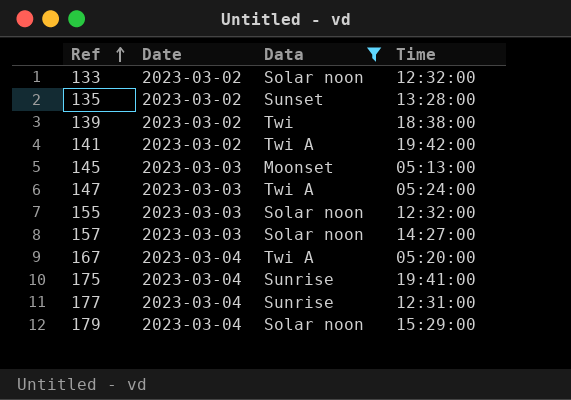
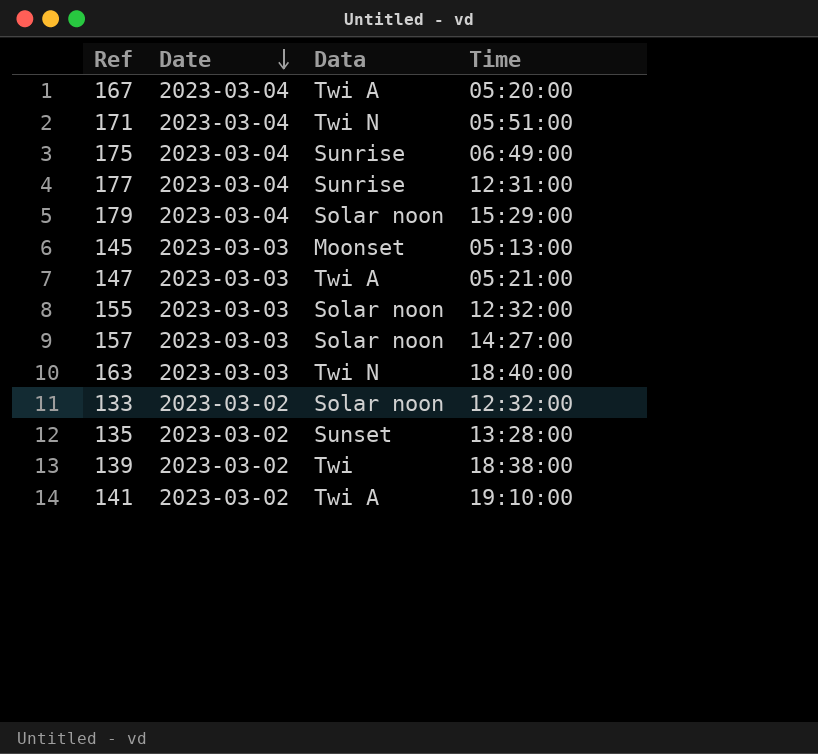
filter: Data != Twi N -> none
row order: Ref ascending -> Date descending
175 | Time: 19:41:00 -> 06:49:00
147 | Time: 05:24:00 -> 05:21:00
141 | Time: 19:42:00 -> 19:10:00

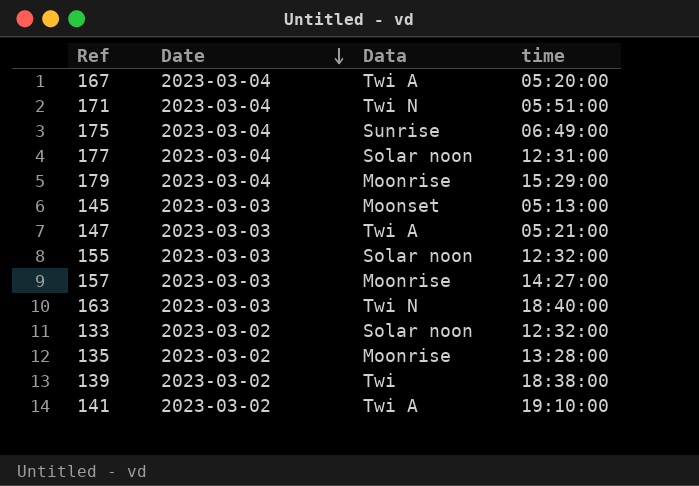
column name: Time -> time
177 | Data: Sunrise -> Solar noon
179 | Data: Solar noon -> Moonrise
157 | Data: Solar noon -> Moonrise
135 | Data: Sunset -> Moonrise

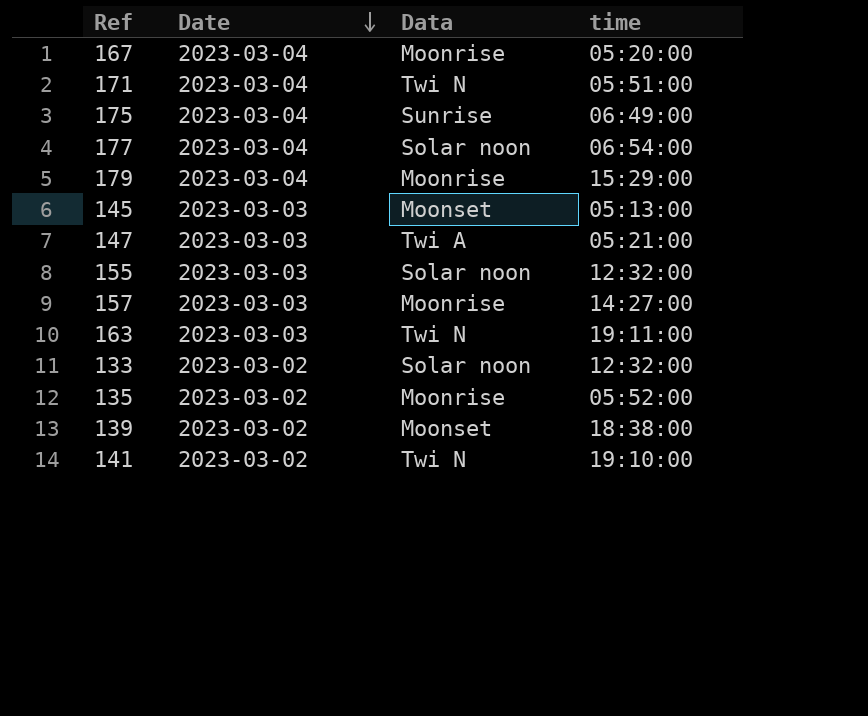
167 | Data: Twi A -> Moonrise
177 | time: 12:31:00 -> 06:54:00
163 | time: 18:40:00 -> 19:11:00
135 | time: 13:28:00 -> 05:52:00
139 | Data: Twi -> Moonset
141 | Data: Twi A -> Twi N

